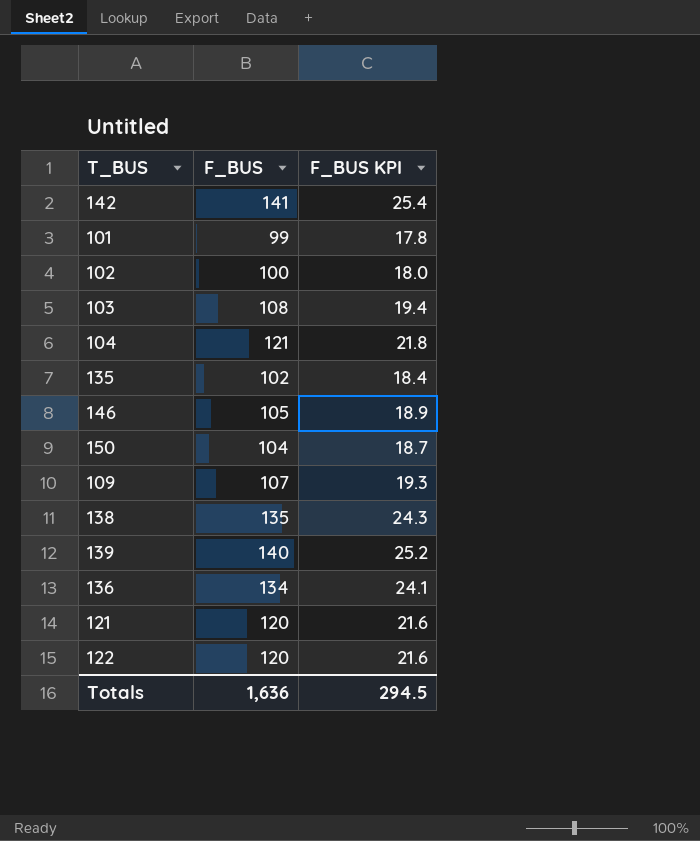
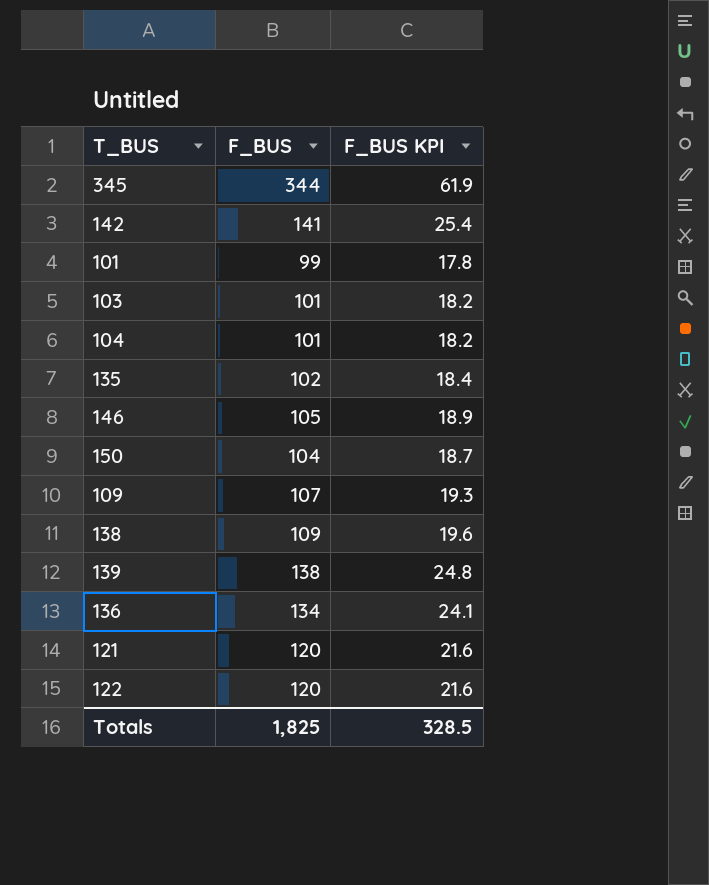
row 102: 100 | 18.0 -> none
row 345: none -> 344 | 61.9
103 | F_BUS: 108 -> 101
103 | F_BUS KPI: 19.4 -> 18.2
104 | F_BUS: 121 -> 101
104 | F_BUS KPI: 21.8 -> 18.2
138 | F_BUS: 135 -> 109
138 | F_BUS KPI: 24.3 -> 19.6
139 | F_BUS: 140 -> 138
139 | F_BUS KPI: 25.2 -> 24.8
Totals | F_BUS: 1,636 -> 1,825
Totals | F_BUS KPI: 294.5 -> 328.5

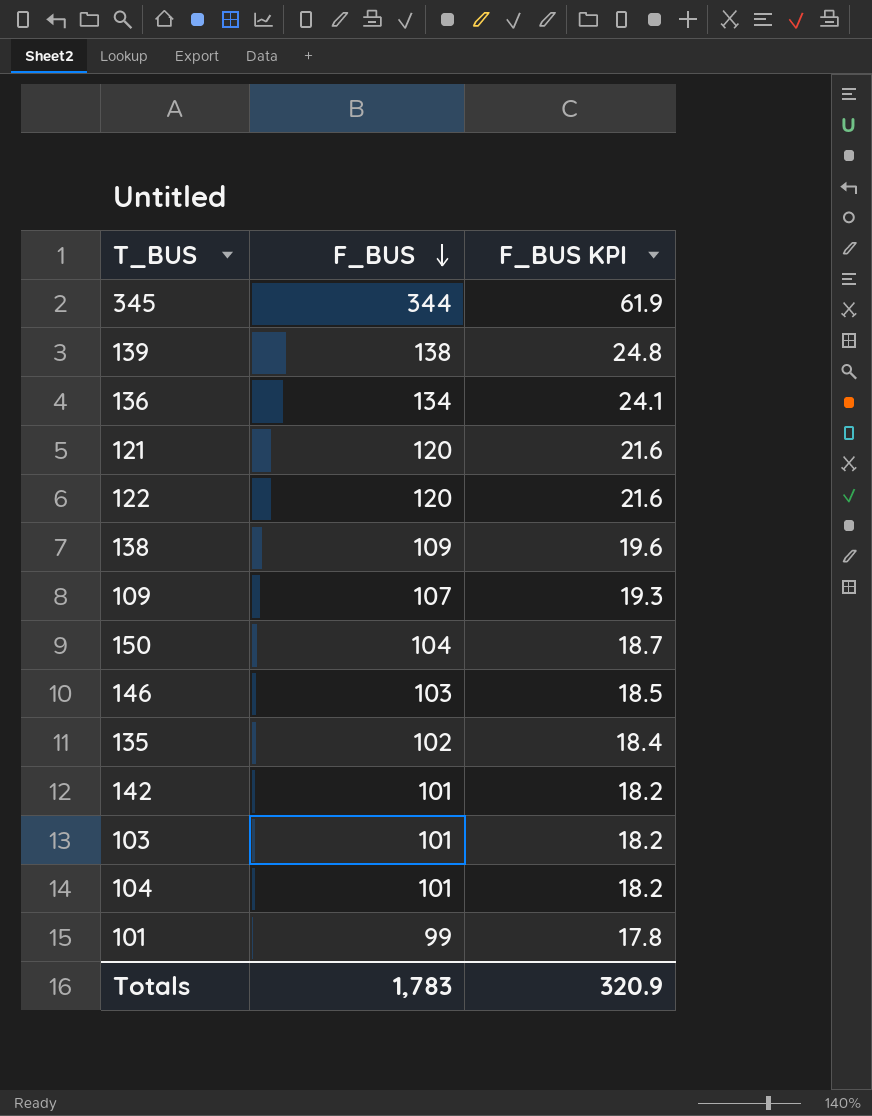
row order: none -> F_BUS descending
146 | F_BUS: 105 -> 103
146 | F_BUS KPI: 18.9 -> 18.5
142 | F_BUS: 141 -> 101
142 | F_BUS KPI: 25.4 -> 18.2
Totals | F_BUS: 1,825 -> 1,783
Totals | F_BUS KPI: 328.5 -> 320.9

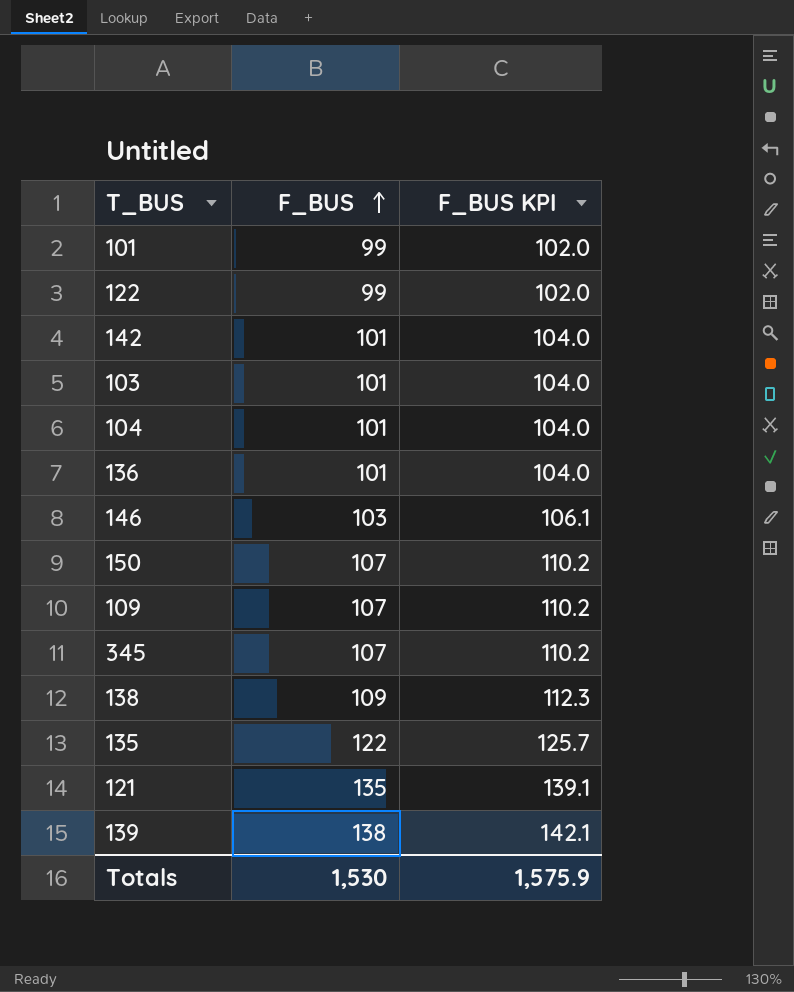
row order: F_BUS descending -> F_BUS ascending
column F_BUS KPI | formula: [F_BUS] * 0.18 -> [F_BUS] * 1.03
122 | F_BUS: 120 -> 99
136 | F_BUS: 134 -> 101
150 | F_BUS: 104 -> 107
345 | F_BUS: 344 -> 107
135 | F_BUS: 102 -> 122
121 | F_BUS: 120 -> 135
Totals | F_BUS: 1,783 -> 1,530
Totals | F_BUS KPI: 320.9 -> 1,575.9

